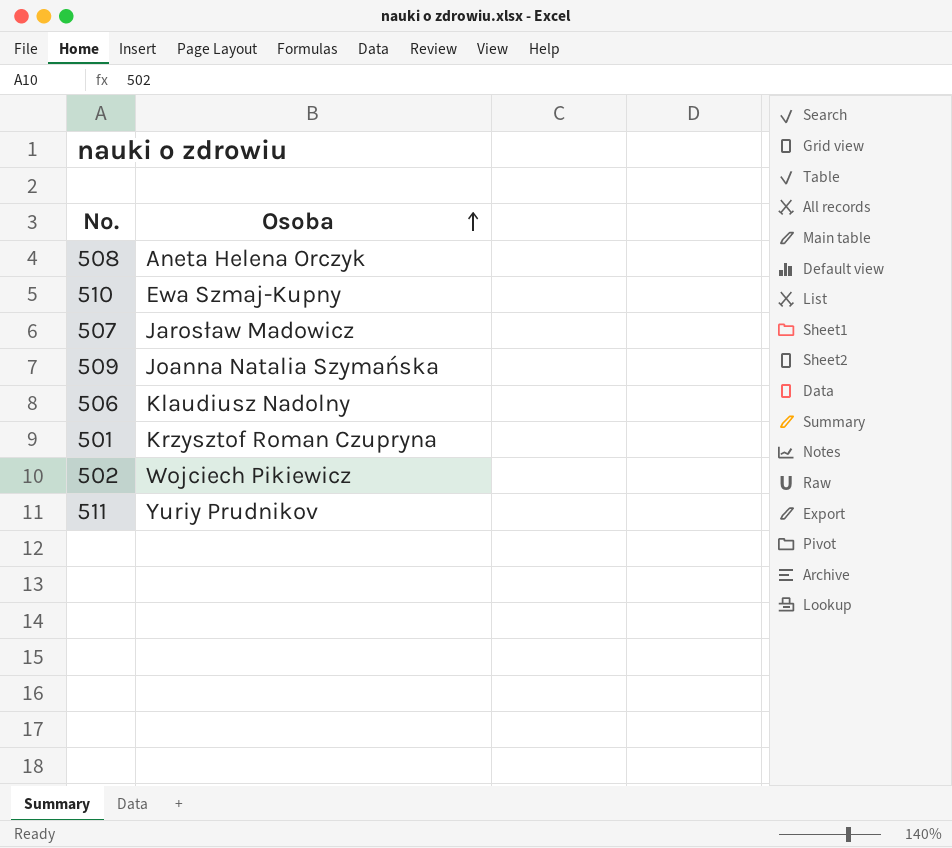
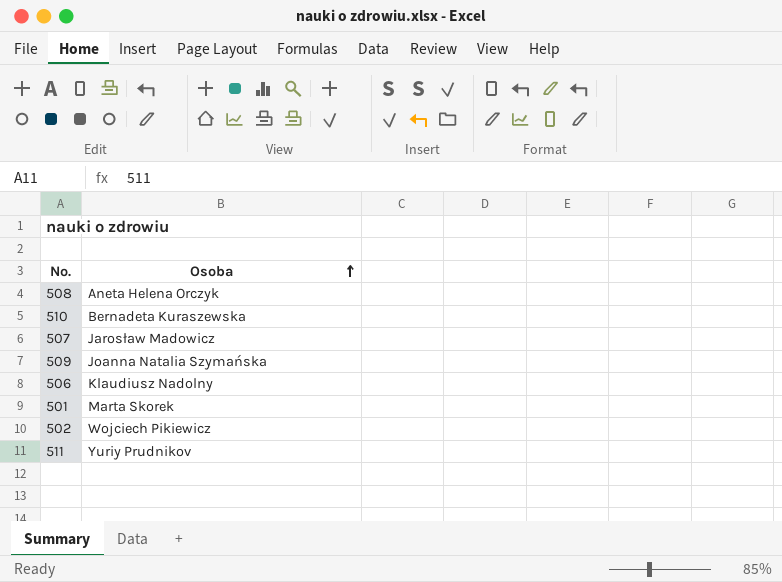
510 | Osoba: Ewa Szmaj-Kupny -> Bernadeta Kuraszewska
501 | Osoba: Krzysztof Roman Czupryna -> Marta Skorek

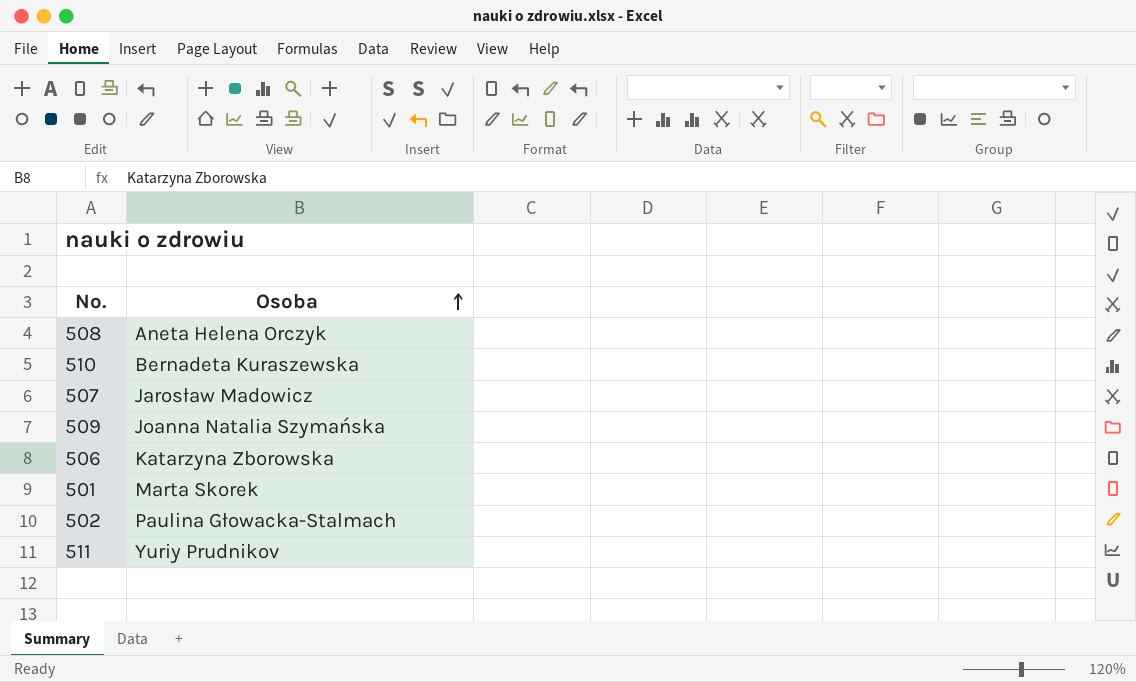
506 | Osoba: Klaudiusz Nadolny -> Katarzyna Zborowska
502 | Osoba: Wojciech Pikiewicz -> Paulina Głowacka-Stalmach

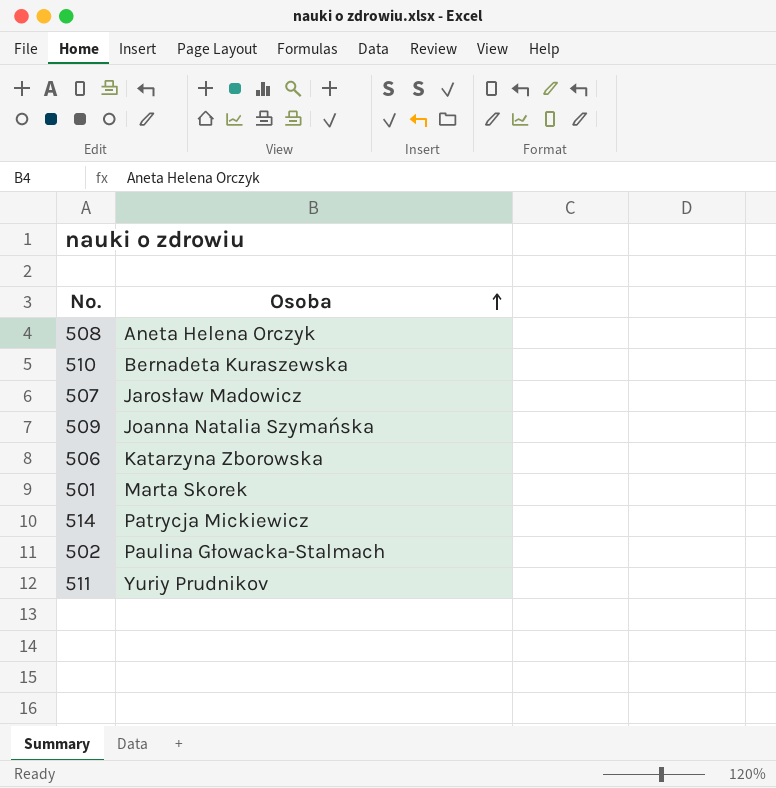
row 514: none -> Patrycja Mickiewicz

